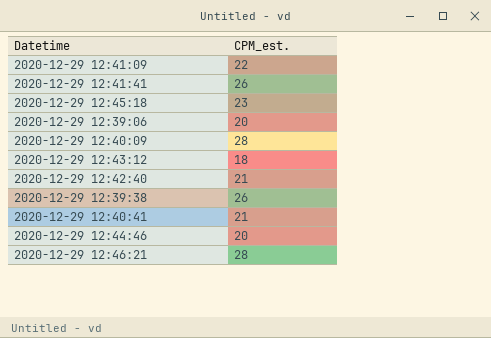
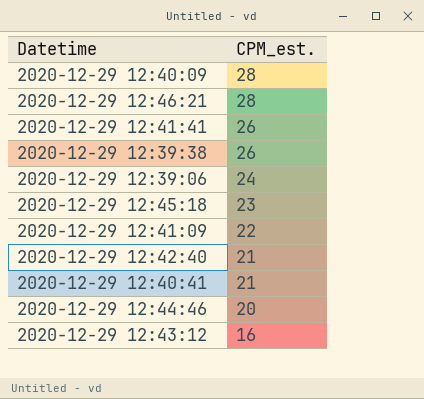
row order: none -> CPM_est. descending
2020-12-29 12:39:06 | CPM_est.: 20 -> 24
2020-12-29 12:43:12 | CPM_est.: 18 -> 16

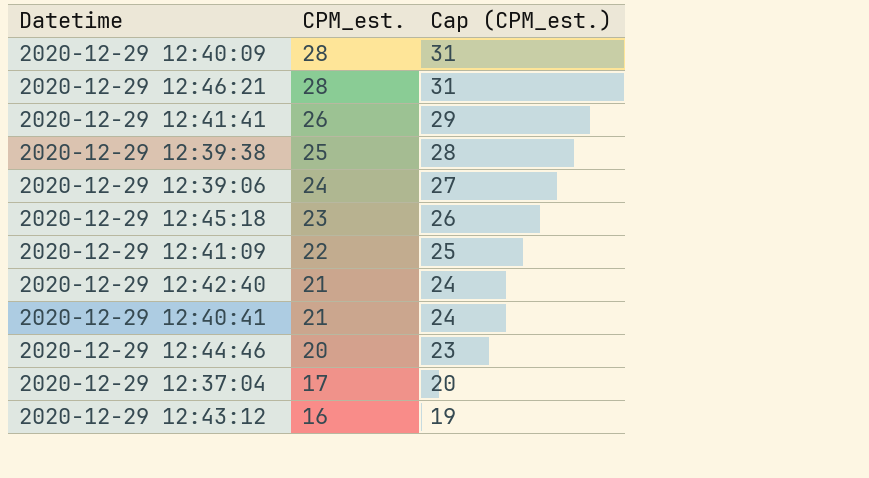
column Cap (CPM_est.) | formula: none -> [CPM_est.] + 3
2020-12-29 12:39:38 | CPM_est.: 26 -> 25
row 2020-12-29 12:37:04: none -> 17 | 20

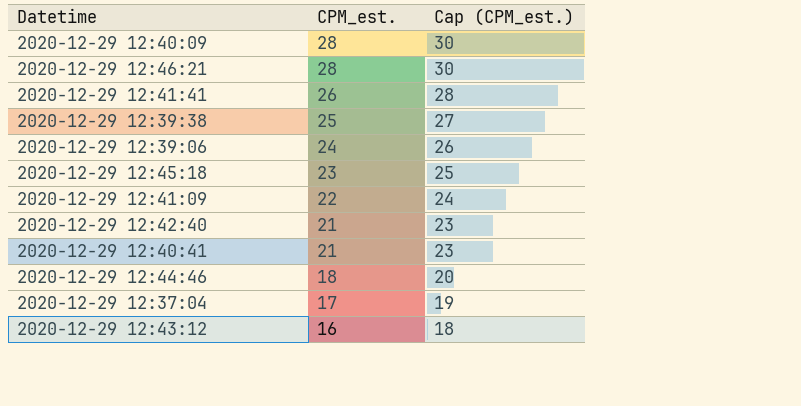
column Cap (CPM_est.) | formula: [CPM_est.] + 3 -> [CPM_est.] + 2
2020-12-29 12:44:46 | CPM_est.: 20 -> 18

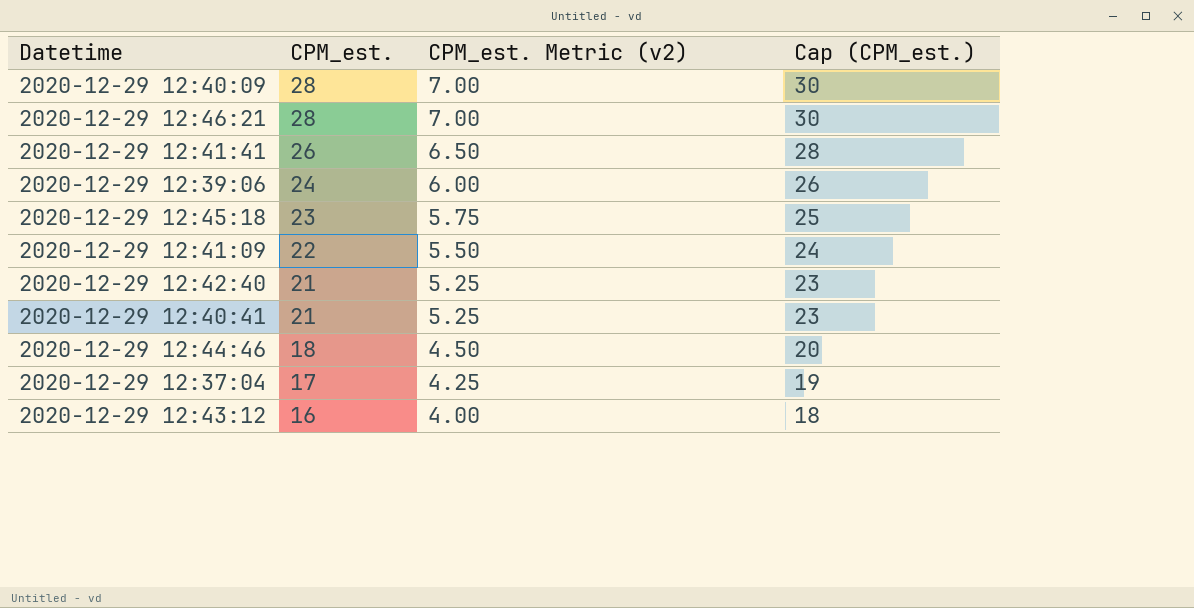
column CPM_est. Metric (v2) | formula: none -> [CPM_est.] * 0.25
row 2020-12-29 12:39:38: 25 | 27 -> none

